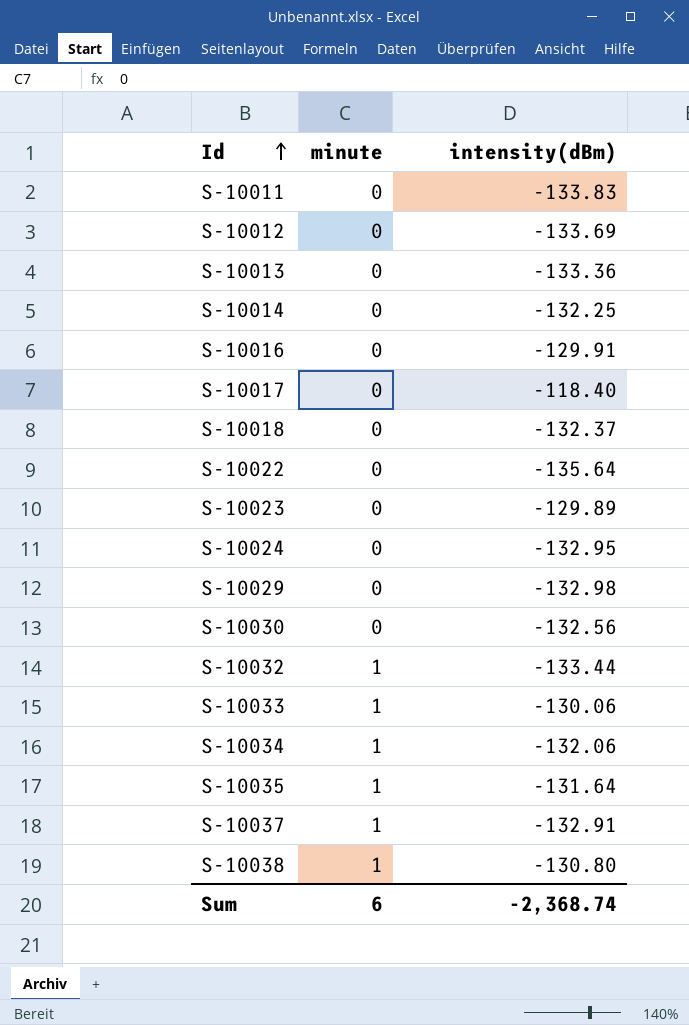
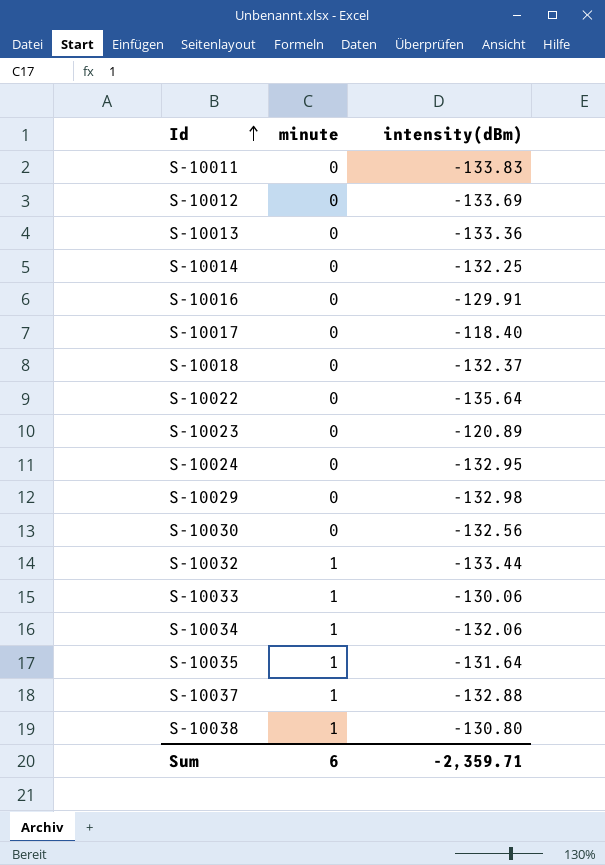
S-10023 | intensity(dBm): -129.89 -> -120.89
S-10037 | intensity(dBm): -132.91 -> -132.88
Sum | intensity(dBm): -2,368.74 -> -2,359.71

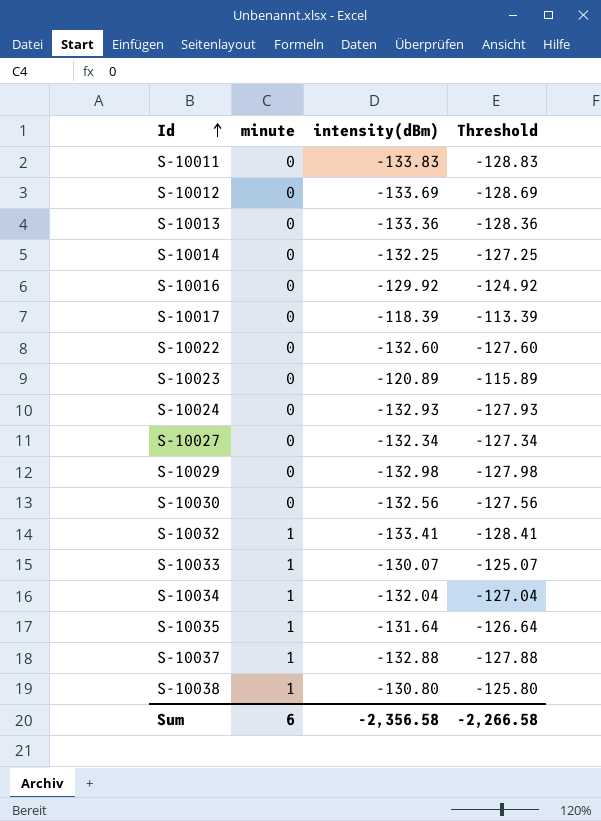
column Threshold | formula: none -> [intensity(dBm)] + 5
row S-10018: 0 | -132.37 -> none
S-10016 | intensity(dBm): -129.91 -> -129.92
S-10017 | intensity(dBm): -118.40 -> -118.39
S-10022 | intensity(dBm): -135.64 -> -132.60
S-10024 | intensity(dBm): -132.95 -> -132.93
row S-10027: none -> 0 | -132.34 | -127.34
S-10032 | intensity(dBm): -133.44 -> -133.41
S-10033 | intensity(dBm): -130.06 -> -130.07
S-10034 | intensity(dBm): -132.06 -> -132.04
Sum | intensity(dBm): -2,359.71 -> -2,356.58

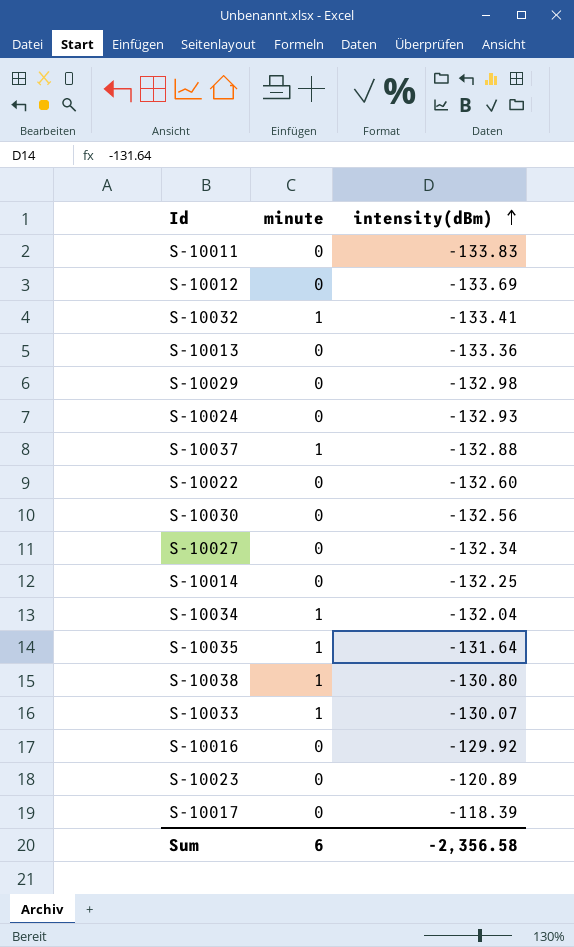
row order: Id ascending -> intensity(dBm) ascending
column Threshold | formula: [intensity(dBm)] + 5 -> none

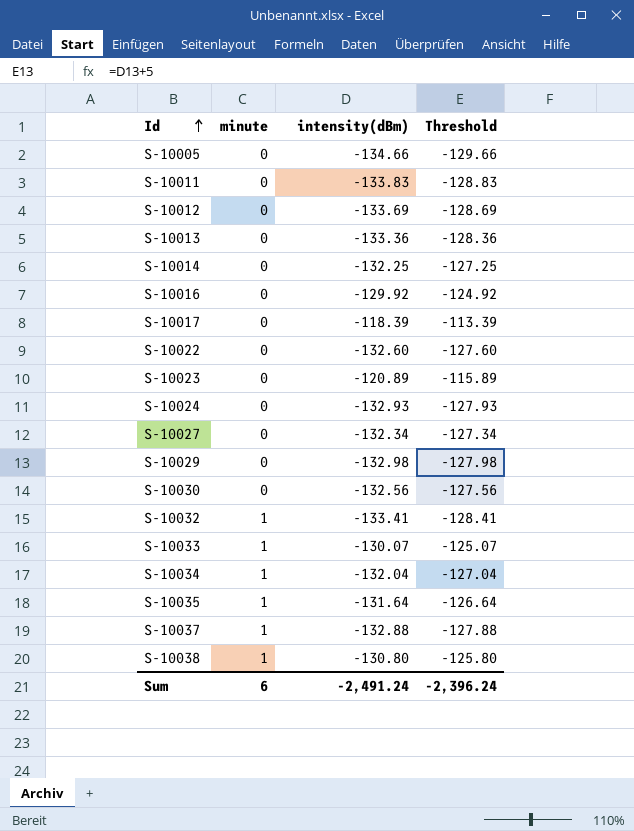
row order: intensity(dBm) ascending -> Id ascending
column Threshold | formula: none -> [intensity(dBm)] + 5
row S-10005: none -> 0 | -134.66 | -129.66
Sum | intensity(dBm): -2,356.58 -> -2,491.24

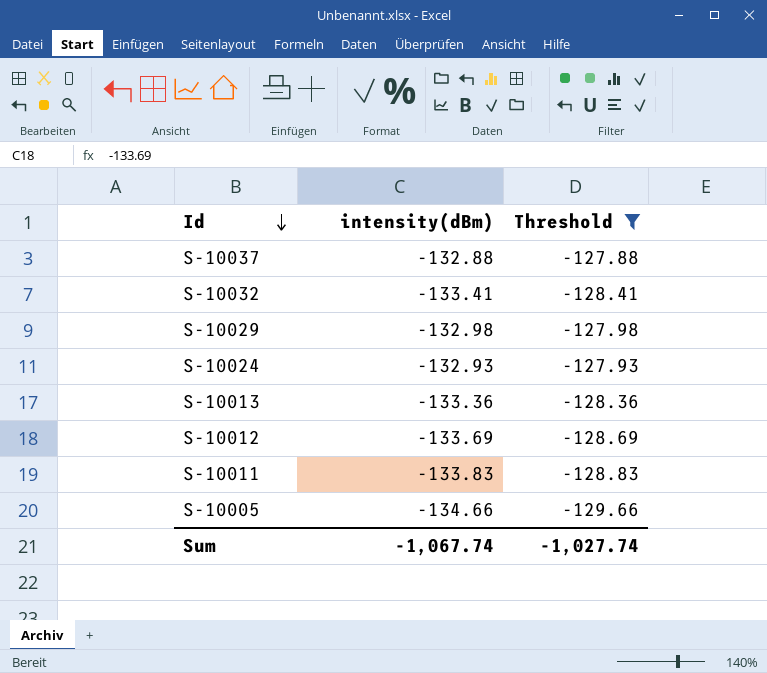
filter: none -> Threshold <= -127.88
row order: Id ascending -> Id descending
column minute | position: 2 -> none
Sum | intensity(dBm): -2,491.24 -> -1,067.74
Sum | Threshold: -2,396.24 -> -1,027.74

